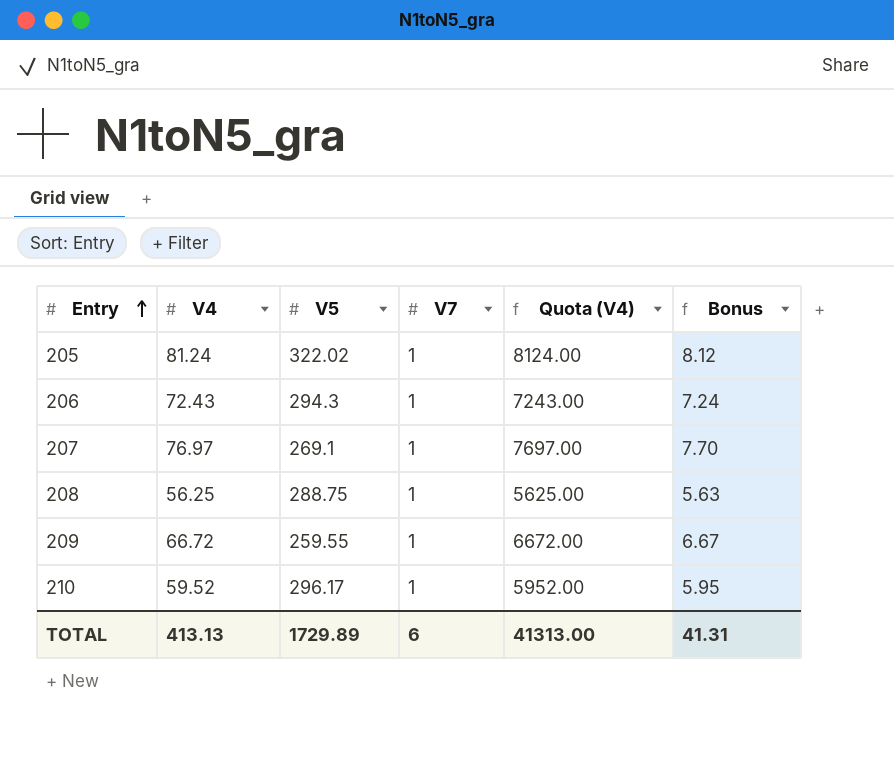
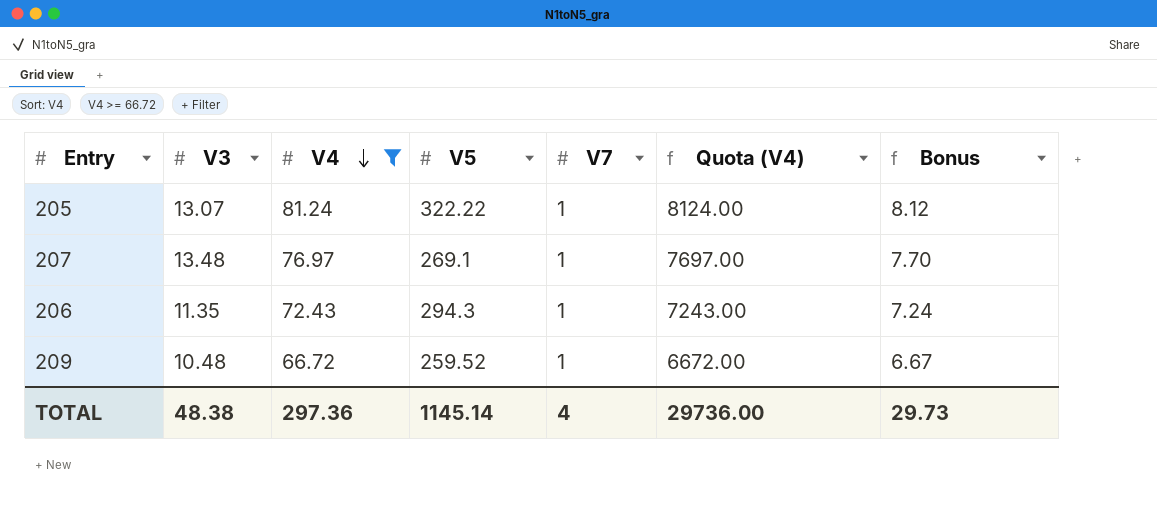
filter: none -> V4 >= 66.72
row order: Entry ascending -> V4 descending
column V3 | position: none -> 2
205 | V5: 322.02 -> 322.22
209 | V5: 259.55 -> 259.52
TOTAL | V4: 413.13 -> 297.36
TOTAL | V5: 1729.89 -> 1145.14
TOTAL | V7: 6 -> 4
TOTAL | Quota (V4): 41313.00 -> 29736.00
TOTAL | Bonus: 41.31 -> 29.73

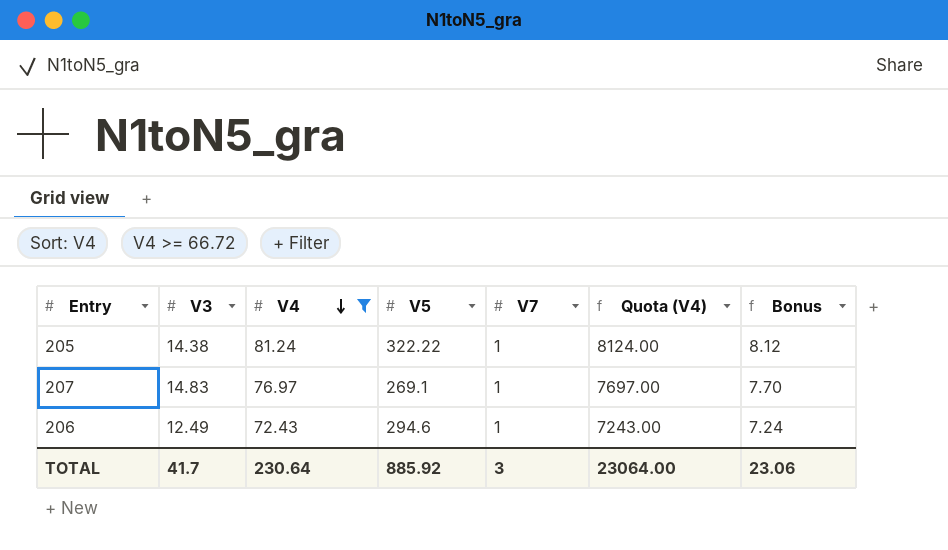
row 209: 10.48 | 66.72 | 259.52 | 1 | 6672.00 | 6.67 -> none
205 | V3: 13.07 -> 14.38
207 | V3: 13.48 -> 14.83
206 | V3: 11.35 -> 12.49
206 | V5: 294.3 -> 294.6
TOTAL | V3: 48.38 -> 41.7
TOTAL | V4: 297.36 -> 230.64
TOTAL | V5: 1145.14 -> 885.92
TOTAL | V7: 4 -> 3
TOTAL | Quota (V4): 29736.00 -> 23064.00
TOTAL | Bonus: 29.73 -> 23.06

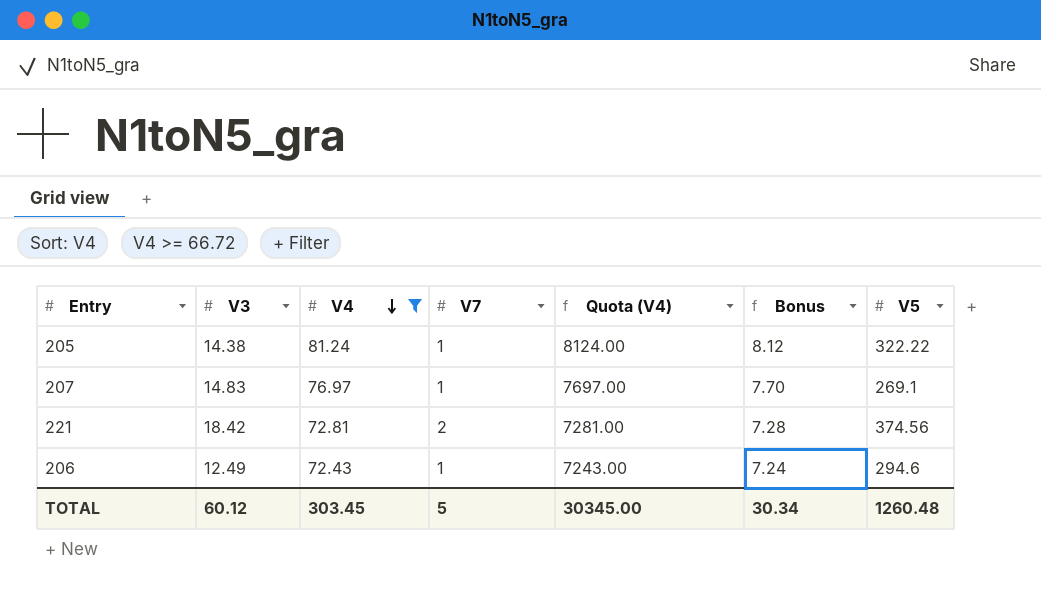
column V5 | position: 4 -> 7
row 221: none -> 18.42 | 72.81 | 2 | 7281.00 | 7.28 | 374.56
TOTAL | V3: 41.7 -> 60.12
TOTAL | V4: 230.64 -> 303.45
TOTAL | V7: 3 -> 5
TOTAL | Quota (V4): 23064.00 -> 30345.00
TOTAL | Bonus: 23.06 -> 30.34
TOTAL | V5: 885.92 -> 1260.48

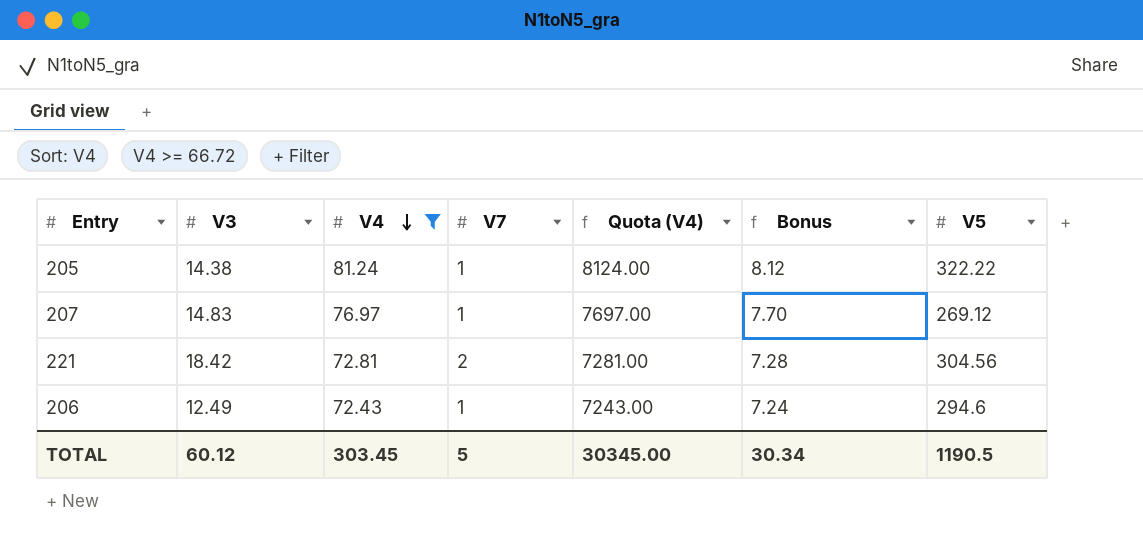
207 | V5: 269.1 -> 269.12
221 | V5: 374.56 -> 304.56
TOTAL | V5: 1260.48 -> 1190.5

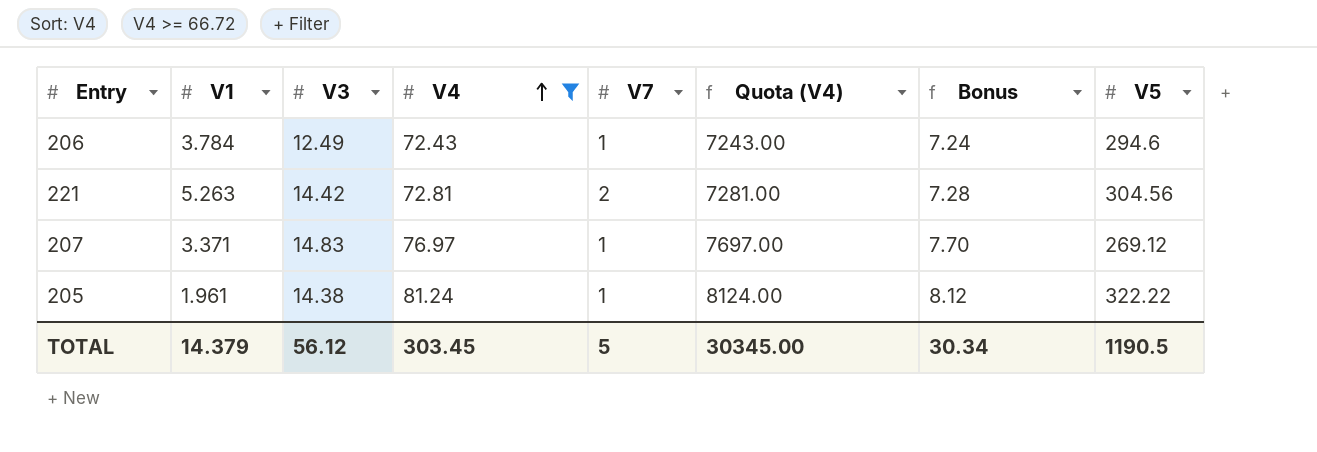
row order: V4 descending -> V4 ascending
column V1 | position: none -> 2
221 | V3: 18.42 -> 14.42
TOTAL | V3: 60.12 -> 56.12

